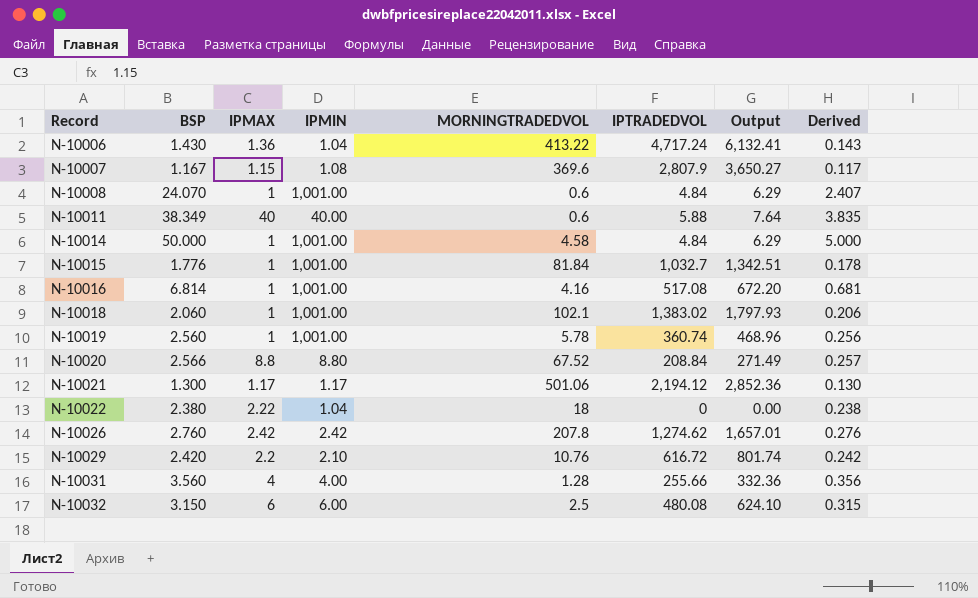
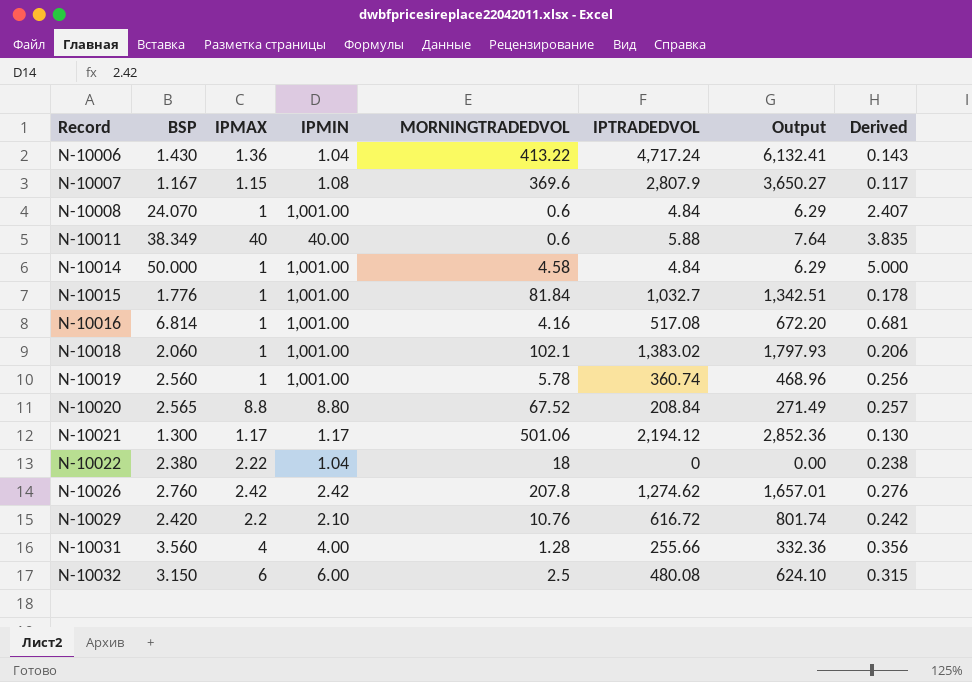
N-10020 | BSP: 2.566 -> 2.565

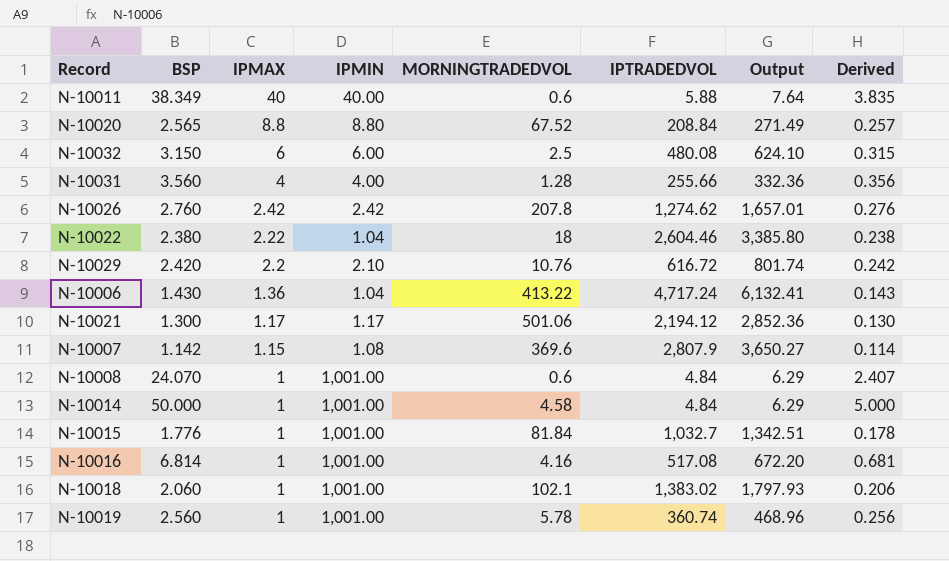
row order: Record ascending -> IPMAX descending
N-10022 | IPTRADEDVOL: 0 -> 2,604.46
N-10022 | Output: 0.00 -> 3,385.80
N-10007 | BSP: 1.167 -> 1.142
N-10007 | Derived: 0.117 -> 0.114

